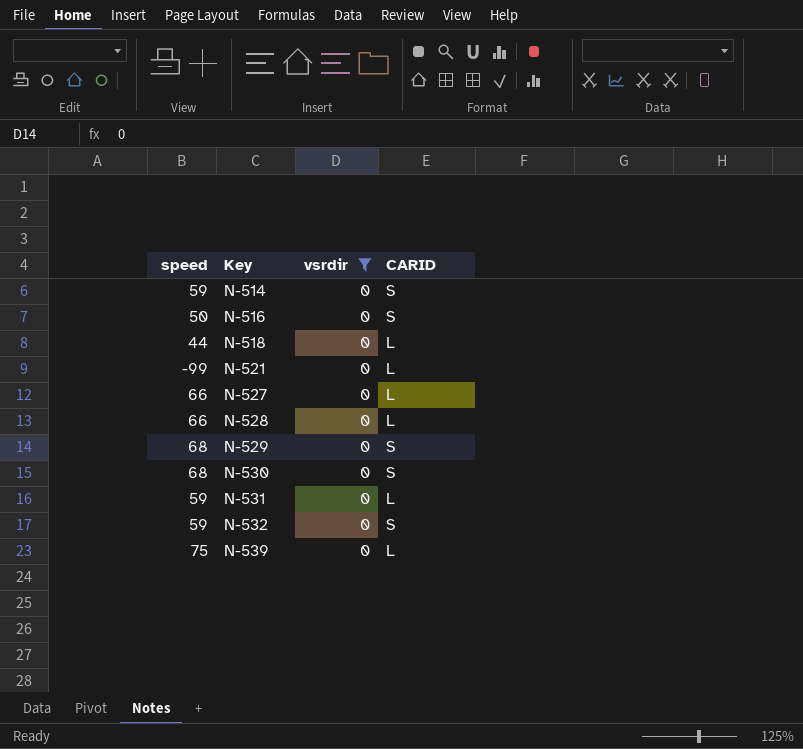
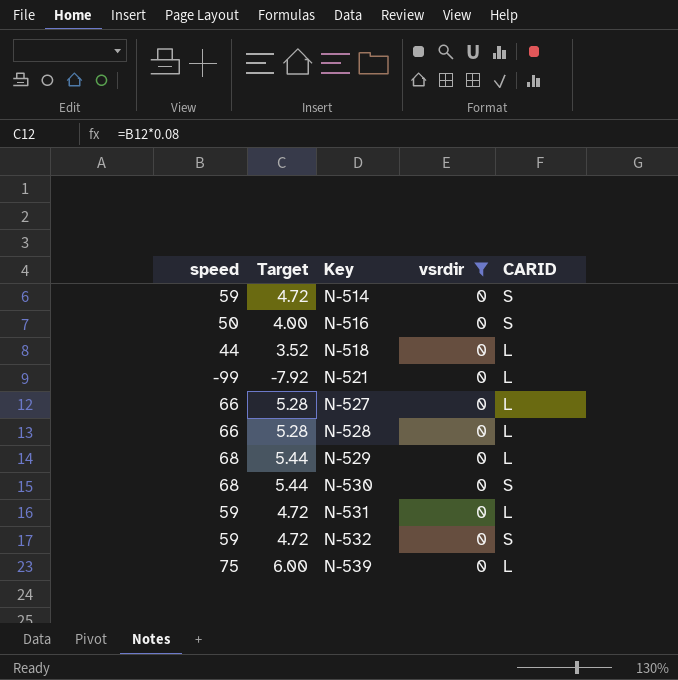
column Target | formula: none -> [speed] * 0.08
N-529 | CARID: S -> L

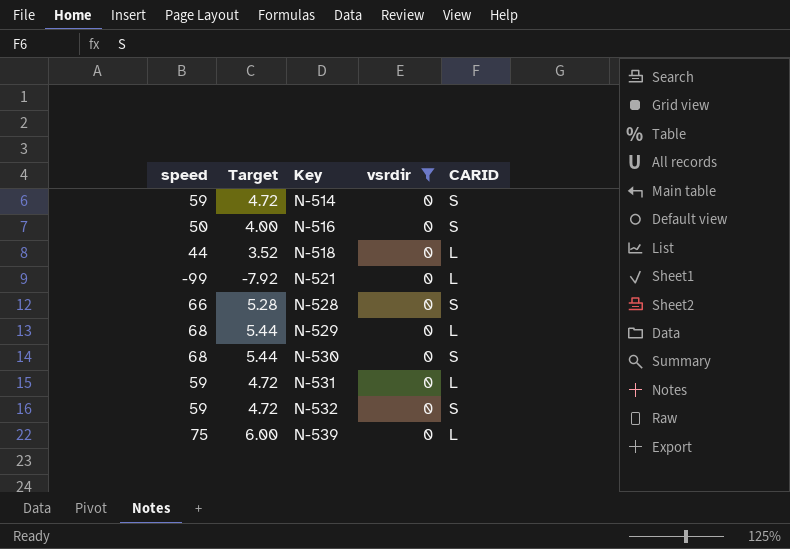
row N-527: 66 | 5.28 | 0 | L -> none
N-528 | CARID: L -> S

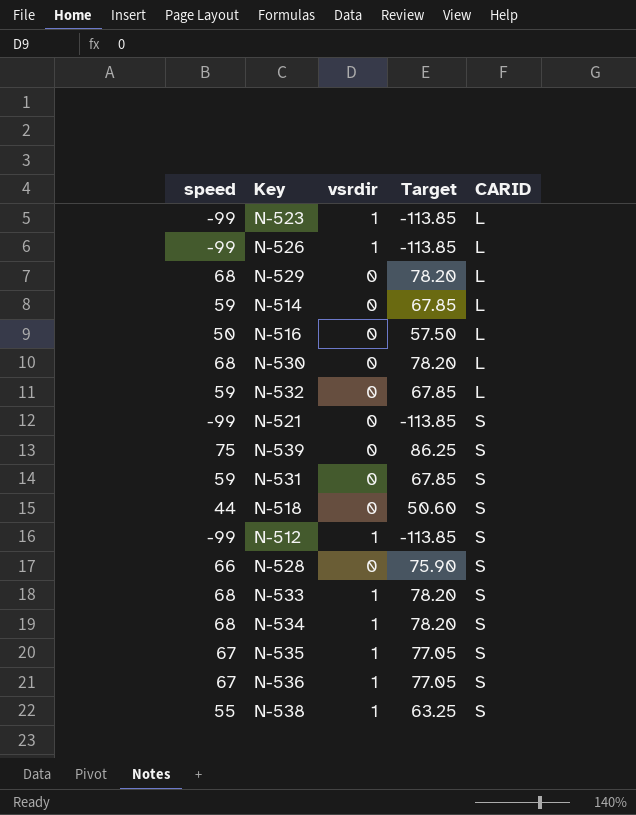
filter: vsrdir = 0 -> none
row order: Key ascending -> CARID ascending
column Target | formula: [speed] * 0.08 -> [speed] * 1.15
column Target | position: 2 -> 4
N-514 | CARID: S -> L
N-516 | CARID: S -> L
N-530 | CARID: S -> L
N-532 | CARID: S -> L
N-521 | CARID: L -> S
N-539 | CARID: L -> S
N-531 | CARID: L -> S
N-518 | CARID: L -> S

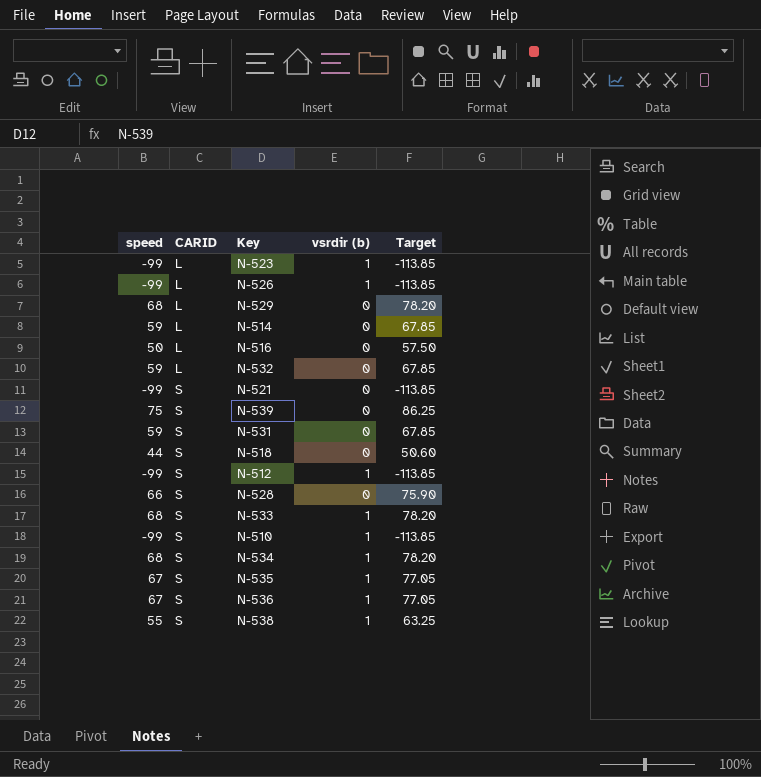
column CARID | position: 5 -> 2
column name: vsrdir -> vsrdir (b)
row N-530: 68 | 0 | 78.20 | L -> none
row N-510: none -> -99 | S | 1 | -113.85

